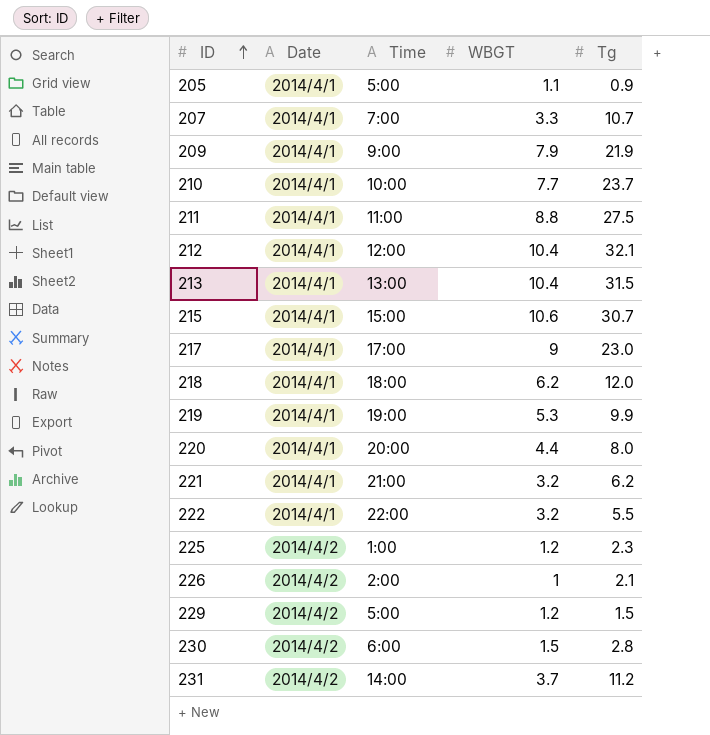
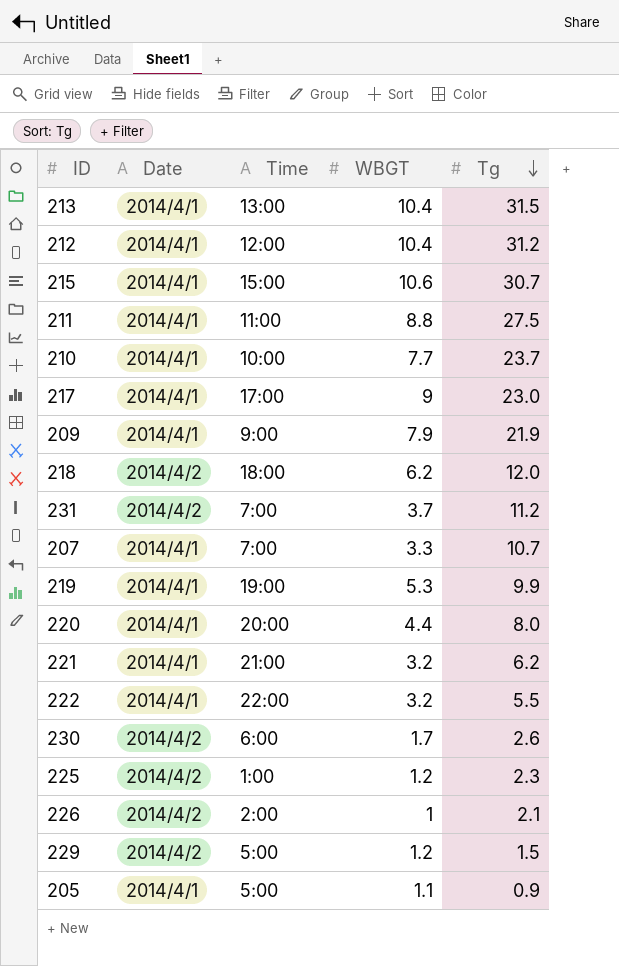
row order: ID ascending -> Tg descending
212 | Tg: 32.1 -> 31.2
218 | Date: 2014/4/1 -> 2014/4/2
231 | Time: 14:00 -> 7:00
230 | WBGT: 1.5 -> 1.7
230 | Tg: 2.8 -> 2.6

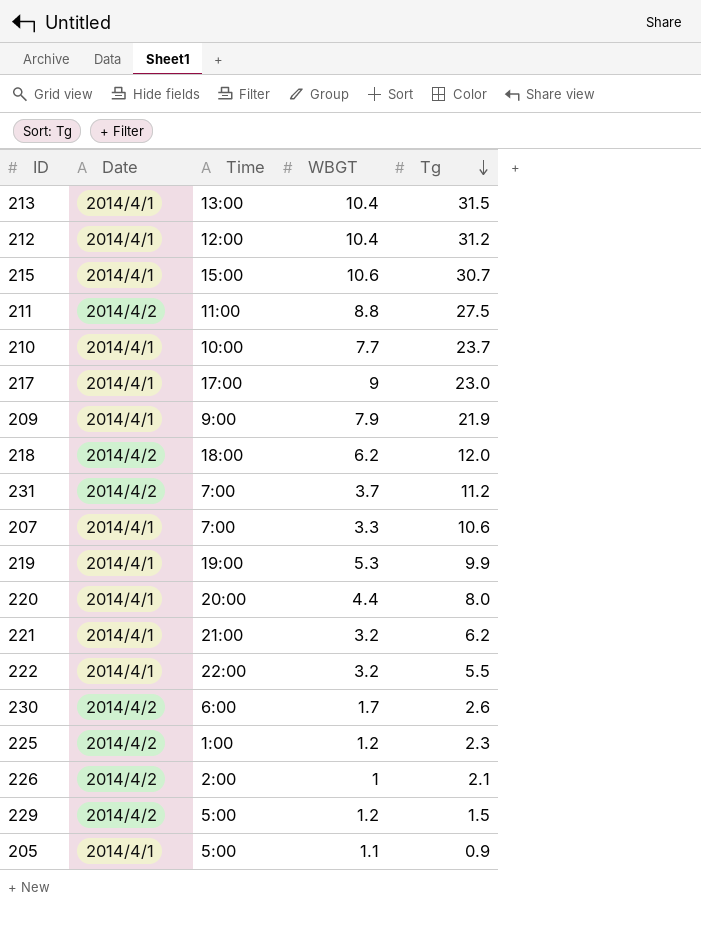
211 | Date: 2014/4/1 -> 2014/4/2
207 | Tg: 10.7 -> 10.6

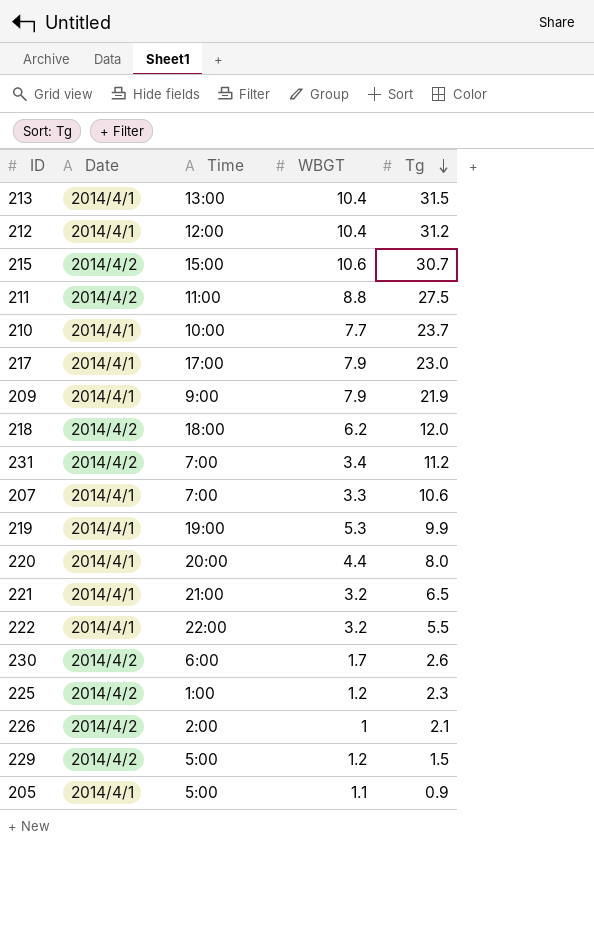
215 | Date: 2014/4/1 -> 2014/4/2
217 | WBGT: 9 -> 7.9
231 | WBGT: 3.7 -> 3.4
221 | Tg: 6.2 -> 6.5

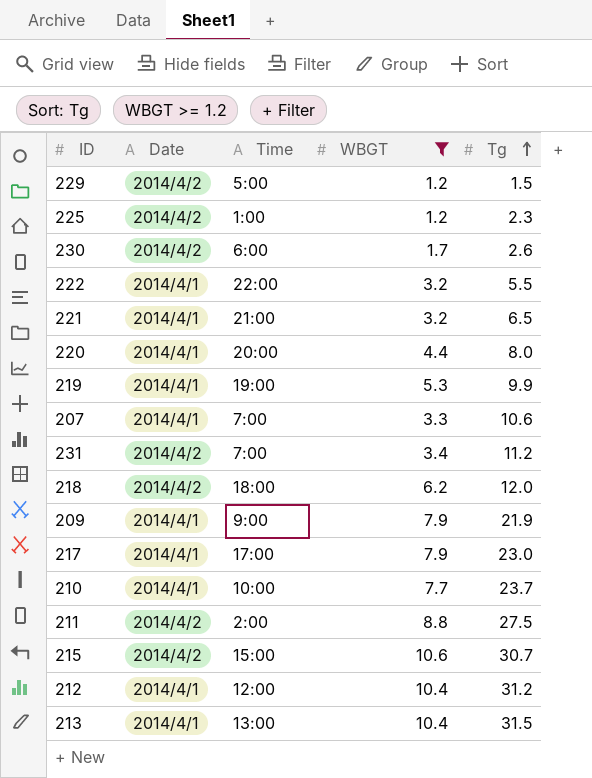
filter: none -> WBGT >= 1.2
row order: Tg descending -> Tg ascending
211 | Time: 11:00 -> 2:00

